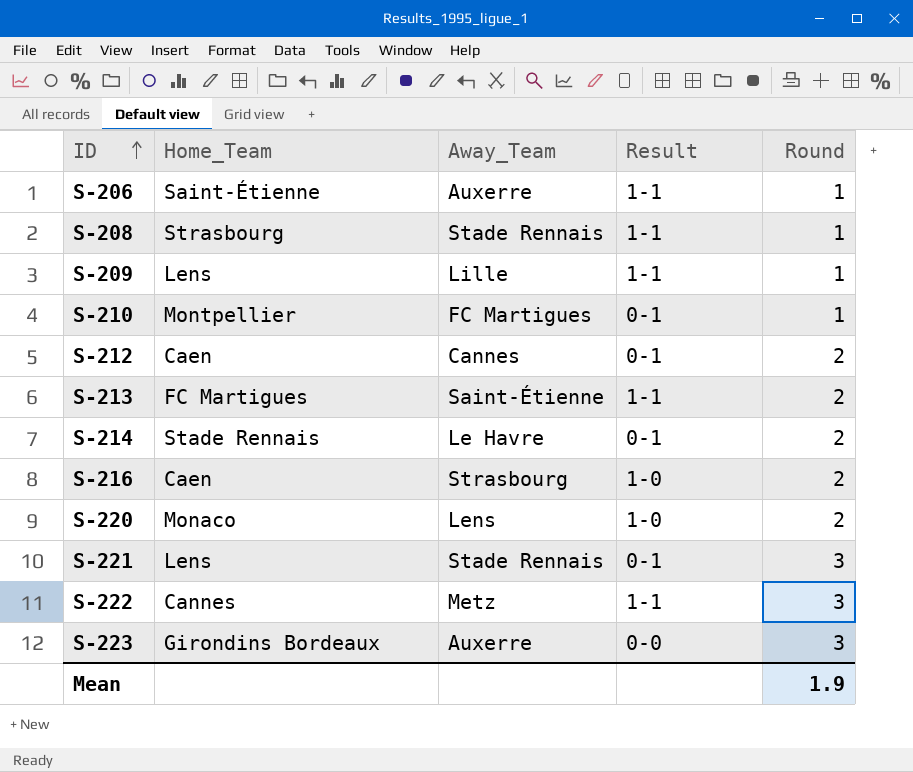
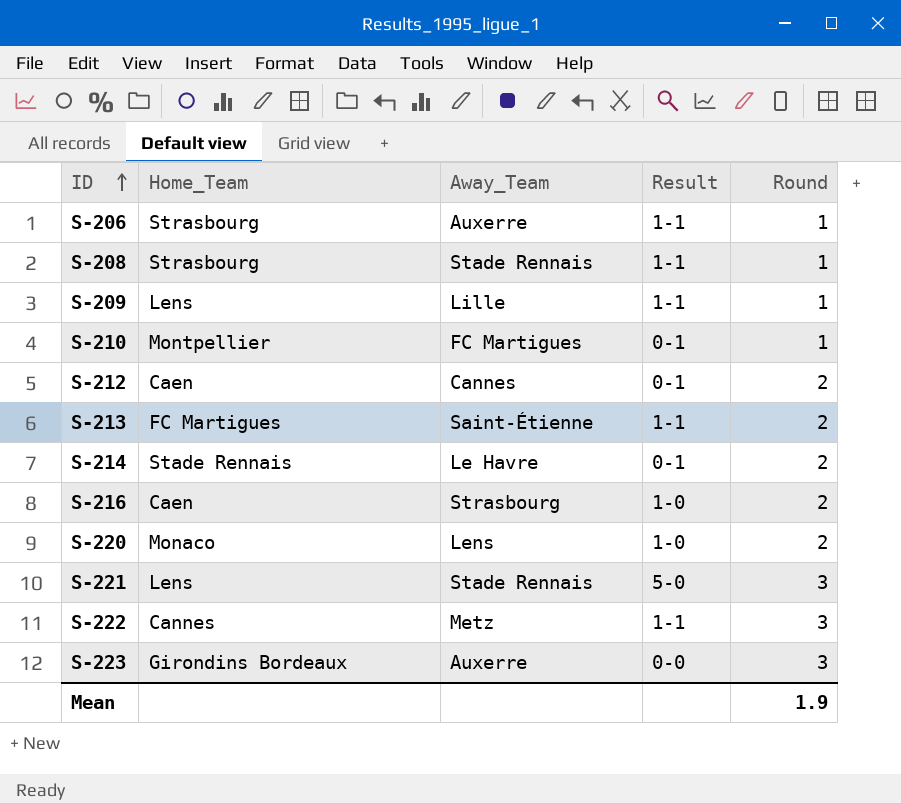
S-206 | Home_Team: Saint-Étienne -> Strasbourg
S-221 | Result: 0-1 -> 5-0

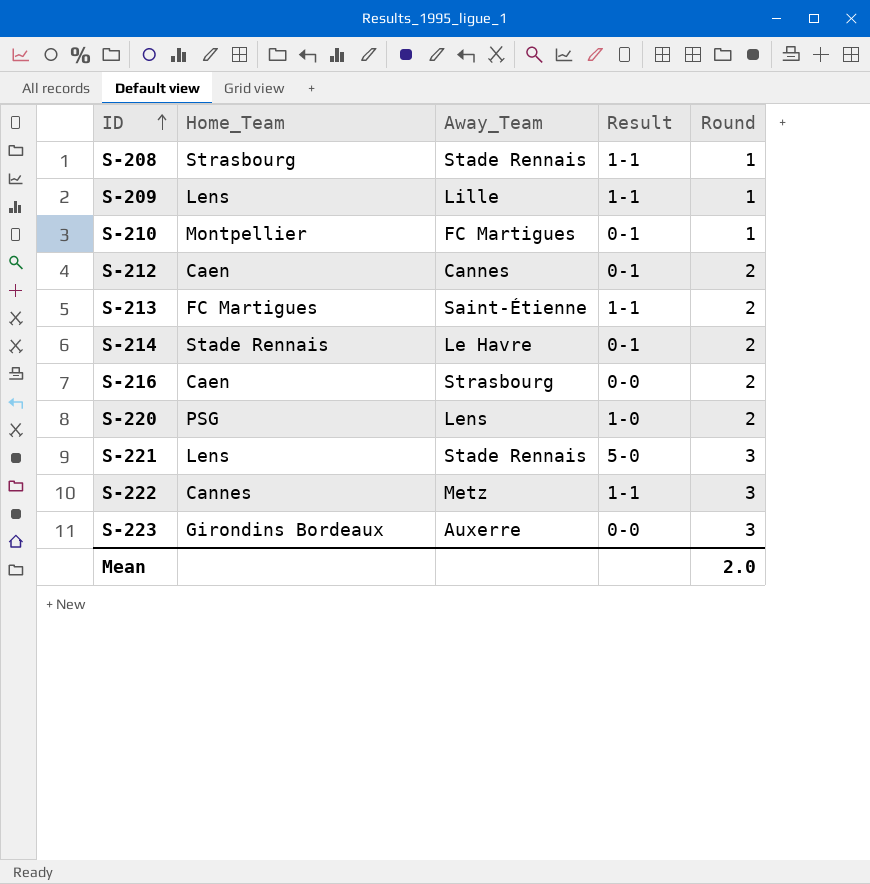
row S-206: Strasbourg | Auxerre | 1-1 | 1 -> none
S-216 | Result: 1-0 -> 0-0
S-220 | Home_Team: Monaco -> PSG
Mean | Round: 1.9 -> 2.0

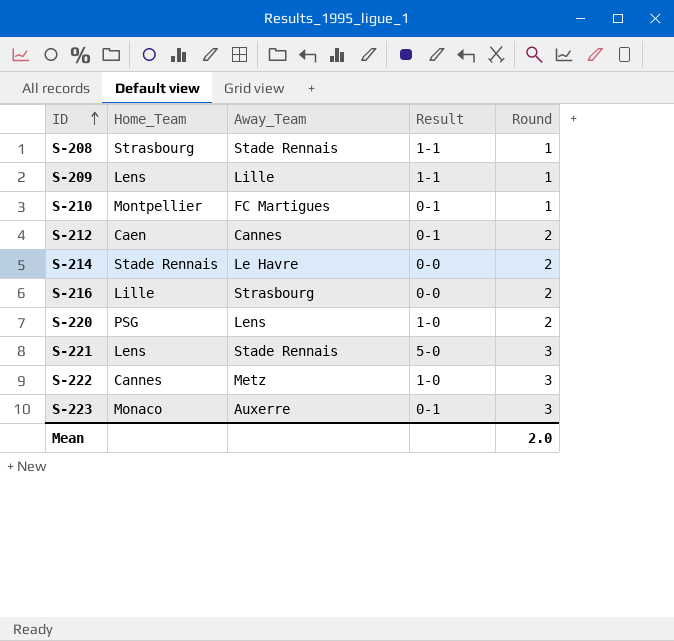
row S-213: FC Martigues | Saint-Étienne | 1-1 | 2 -> none
S-214 | Result: 0-1 -> 0-0
S-216 | Home_Team: Caen -> Lille
S-222 | Result: 1-1 -> 1-0
S-223 | Home_Team: Girondins Bordeaux -> Monaco
S-223 | Result: 0-0 -> 0-1

